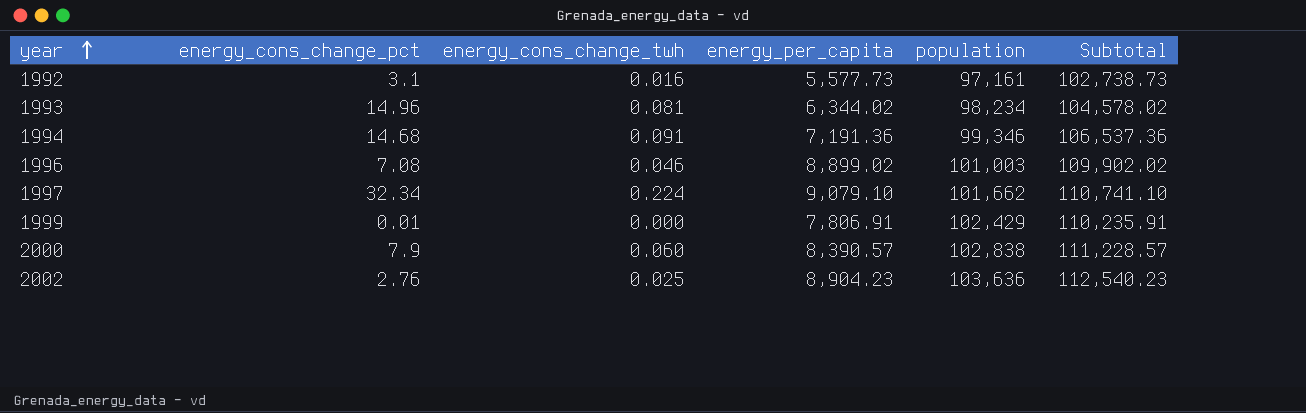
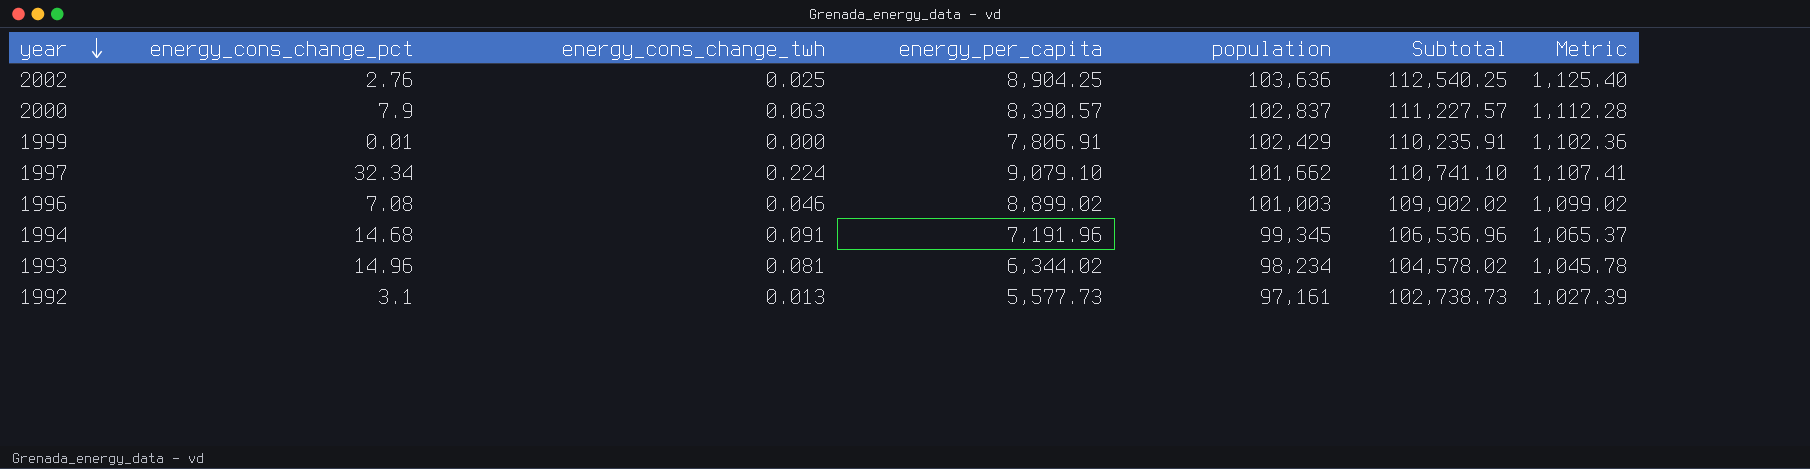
row order: year ascending -> year descending
column Metric | formula: none -> [Subtotal] * 0.01
2002 | energy_per_capita: 8,904.23 -> 8,904.25
2002 | Subtotal: 112,540.23 -> 112,540.25
2000 | energy_cons_change_twh: 0.060 -> 0.063
2000 | population: 102,838 -> 102,837
2000 | Subtotal: 111,228.57 -> 111,227.57
1994 | energy_per_capita: 7,191.36 -> 7,191.96
1994 | population: 99,346 -> 99,345
1994 | Subtotal: 106,537.36 -> 106,536.96
1992 | energy_cons_change_twh: 0.016 -> 0.013

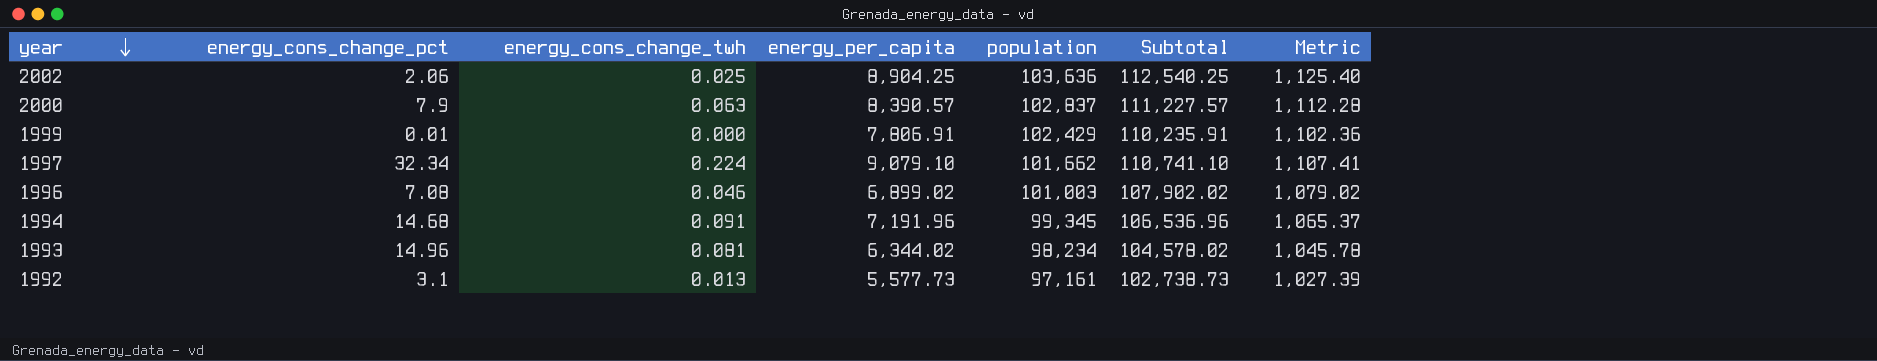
2002 | energy_cons_change_pct: 2.76 -> 2.06
1996 | energy_per_capita: 8,899.02 -> 6,899.02
1996 | Subtotal: 109,902.02 -> 107,902.02
1996 | Metric: 1,099.02 -> 1,079.02

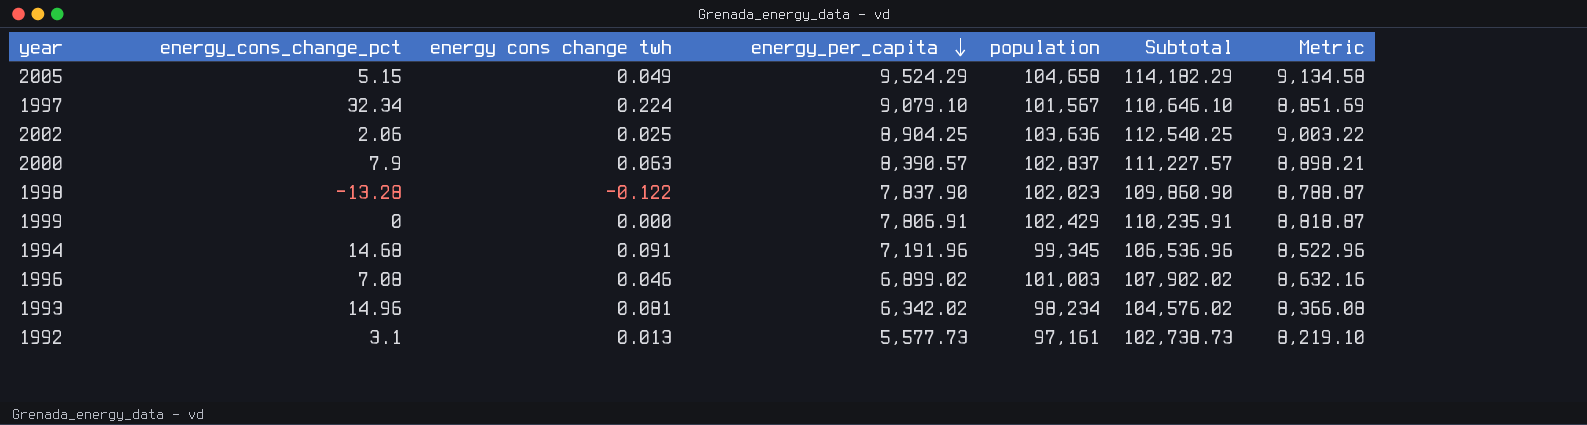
row order: year descending -> energy_per_capita descending
column name: energy_cons_change_twh -> energy cons change twh
column Metric | formula: [Subtotal] * 0.01 -> [Subtotal] * 0.08
row 2005: none -> 5.15 | 0.049 | 9,524.29 | 104,658 | 114,182.29 | 9,134.58
1997 | population: 101,662 -> 101,567
1997 | Subtotal: 110,741.10 -> 110,646.10
row 1998: none -> -13.28 | -0.122 | 7,837.90 | 102,023 | 109,860.90 | 8,788.87
1999 | energy_cons_change_pct: 0.01 -> 0
1993 | energy_per_capita: 6,344.02 -> 6,342.02
1993 | Subtotal: 104,578.02 -> 104,576.02

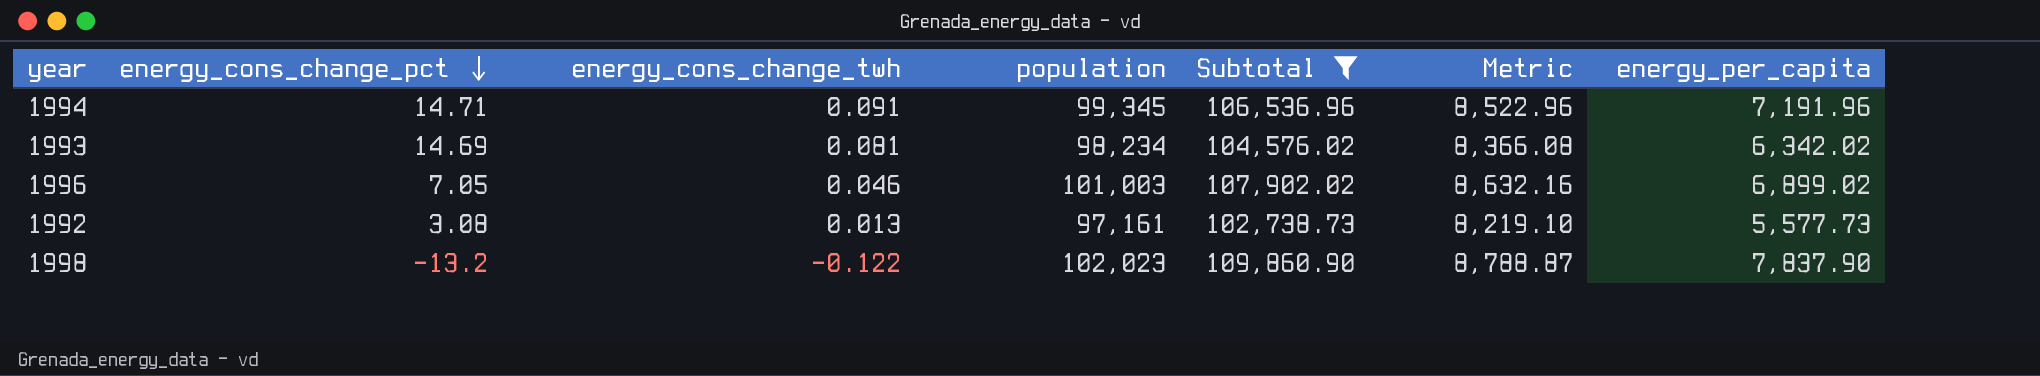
filter: none -> Subtotal <= 109,860.90
row order: energy_per_capita descending -> energy_cons_change_pct descending
column name: energy cons change twh -> energy_cons_change_twh
column energy_per_capita | position: 4 -> 7
1994 | energy_cons_change_pct: 14.68 -> 14.71
1993 | energy_cons_change_pct: 14.96 -> 14.69
1996 | energy_cons_change_pct: 7.08 -> 7.05
1992 | energy_cons_change_pct: 3.1 -> 3.08
1998 | energy_cons_change_pct: -13.28 -> -13.2

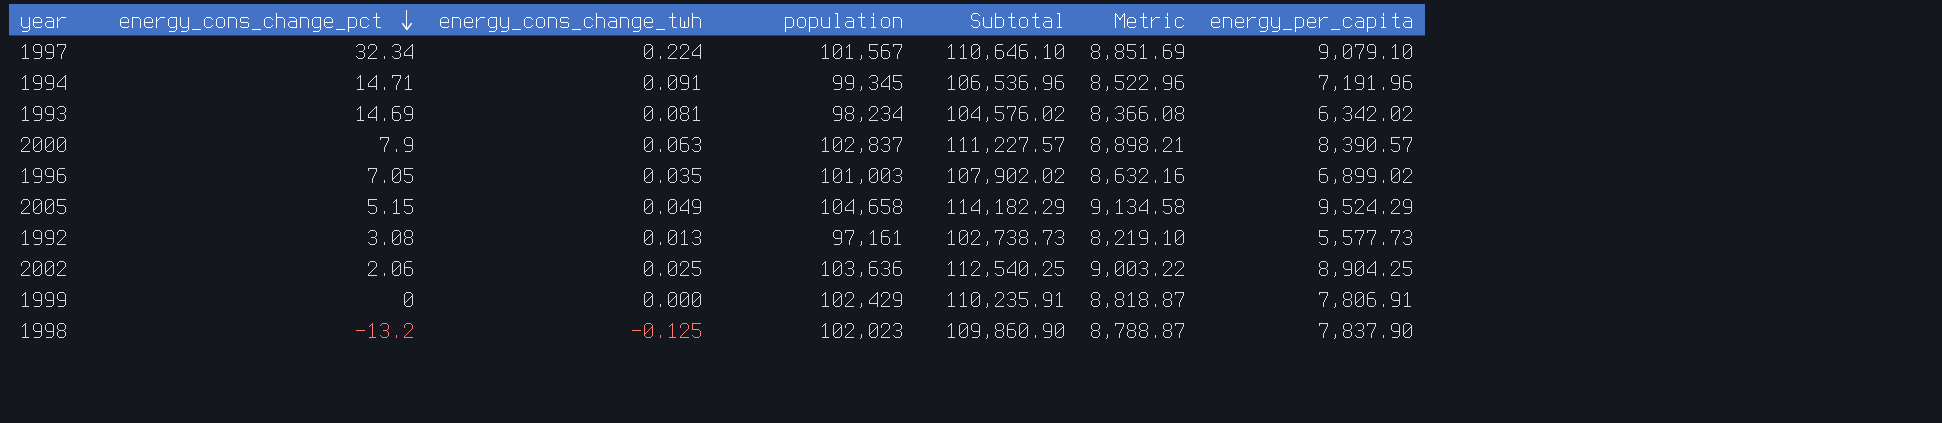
filter: Subtotal <= 109,860.90 -> none
1996 | energy_cons_change_twh: 0.046 -> 0.035
1998 | energy_cons_change_twh: -0.122 -> -0.125

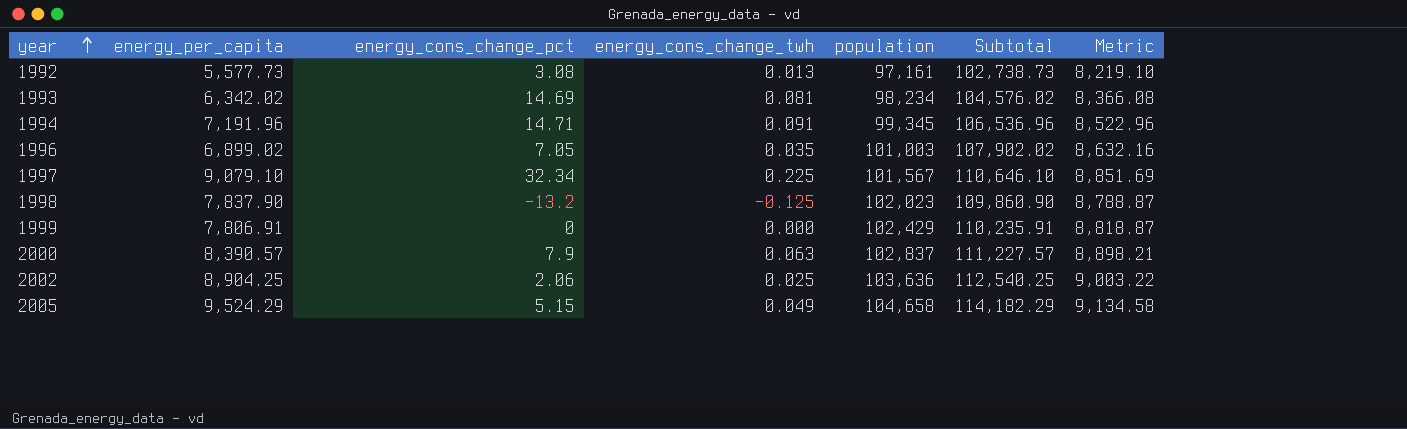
row order: energy_cons_change_pct descending -> year ascending
column energy_per_capita | position: 7 -> 2
1997 | energy_cons_change_twh: 0.224 -> 0.225

